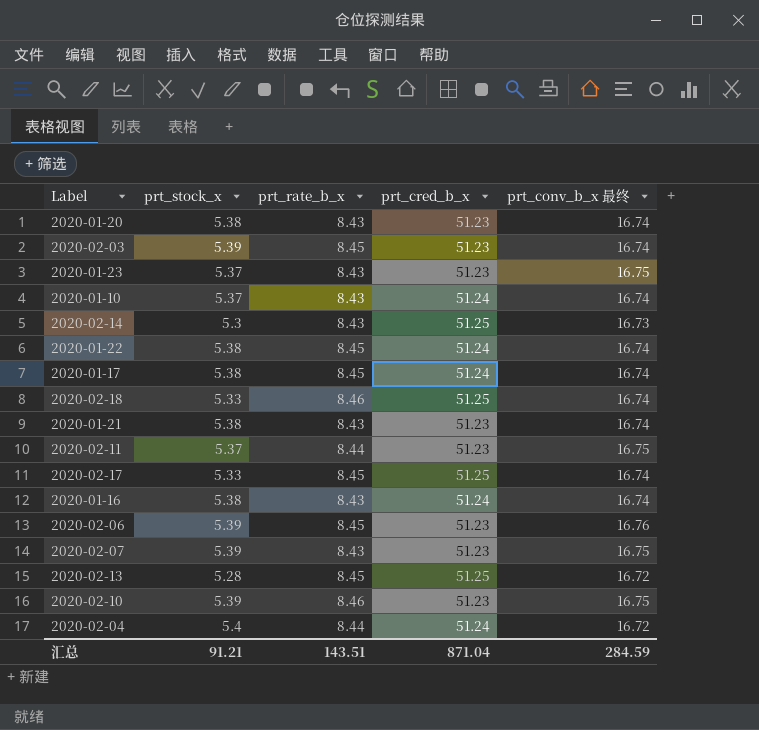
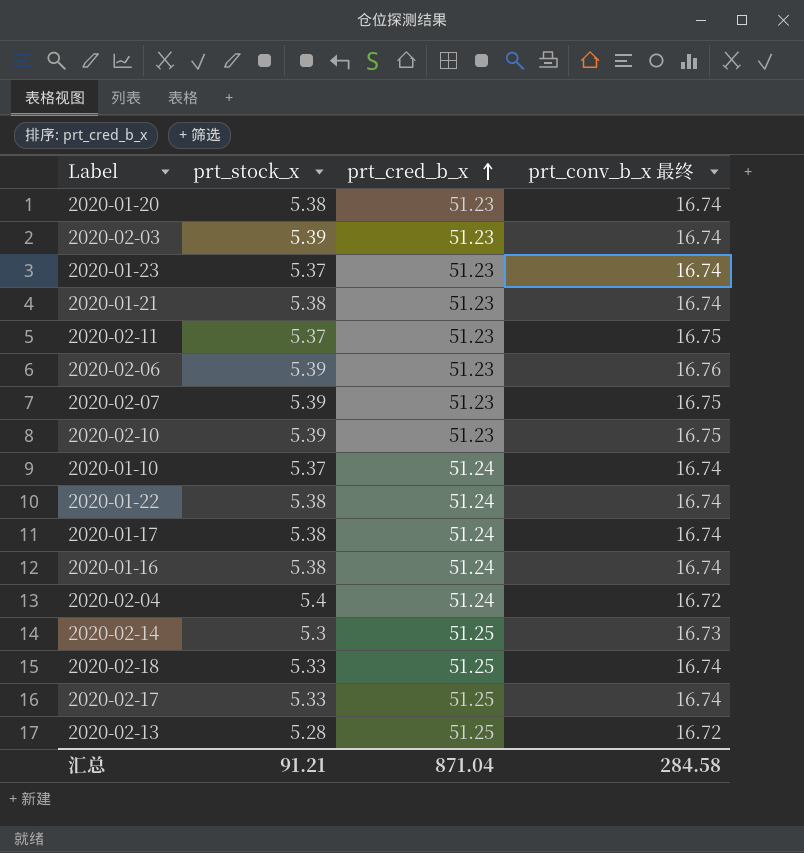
row order: none -> prt_cred_b_x ascending
column prt_rate_b_x | position: 3 -> none
2020-01-23 | prt_conv_b_x 最终: 16.75 -> 16.74
汇总 | prt_conv_b_x 最终: 284.59 -> 284.58

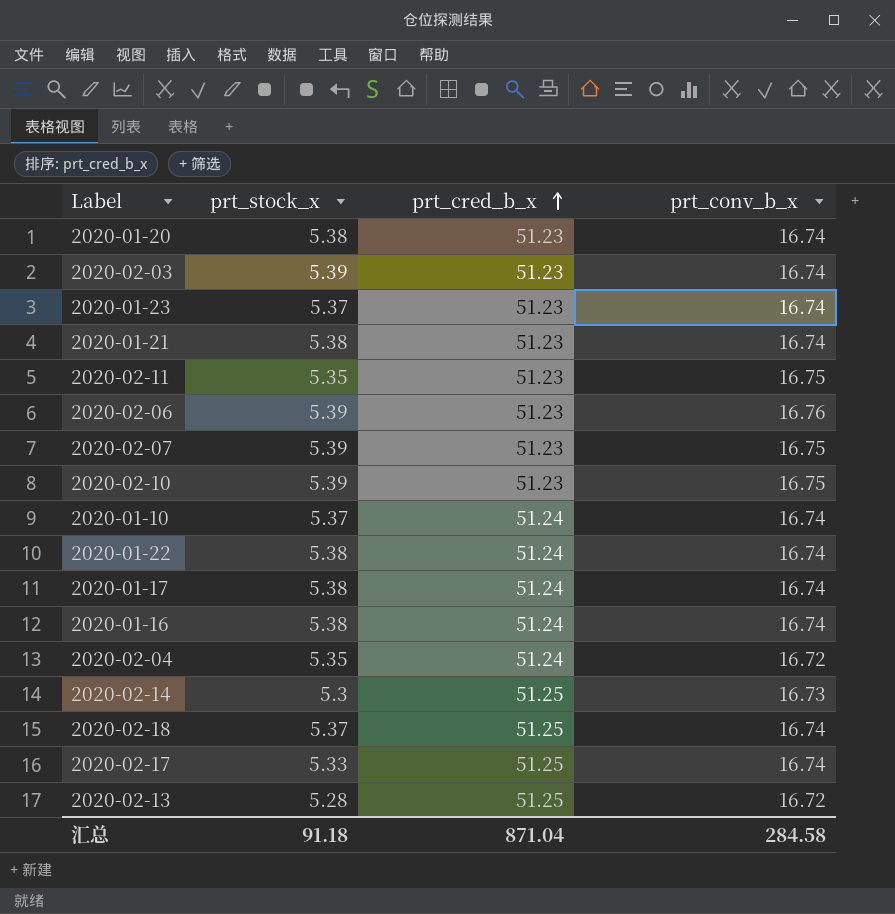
column name: prt_conv_b_x 最终 -> prt_conv_b_x
2020-02-11 | prt_stock_x: 5.37 -> 5.35
2020-02-04 | prt_stock_x: 5.4 -> 5.35
2020-02-18 | prt_stock_x: 5.33 -> 5.37
汇总 | prt_stock_x: 91.21 -> 91.18

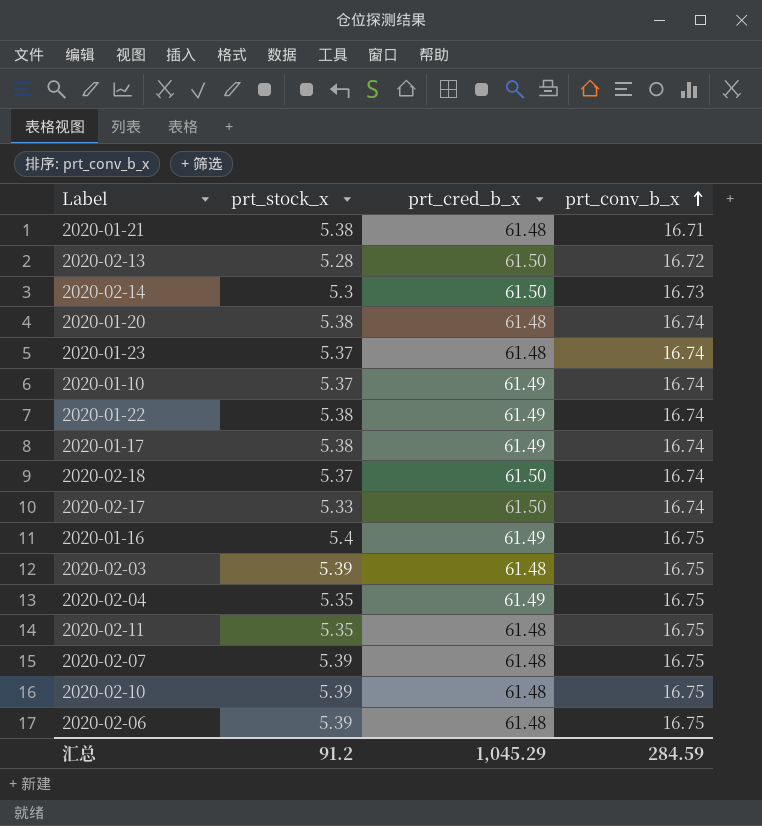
row order: prt_cred_b_x ascending -> prt_conv_b_x ascending
2020-01-21 | prt_cred_b_x: 51.23 -> 61.48
2020-01-21 | prt_conv_b_x: 16.74 -> 16.71
2020-02-13 | prt_cred_b_x: 51.25 -> 61.50
2020-02-14 | prt_cred_b_x: 51.25 -> 61.50
2020-01-20 | prt_cred_b_x: 51.23 -> 61.48
2020-01-23 | prt_cred_b_x: 51.23 -> 61.48
2020-01-10 | prt_cred_b_x: 51.24 -> 61.49
2020-01-22 | prt_cred_b_x: 51.24 -> 61.49
2020-01-17 | prt_cred_b_x: 51.24 -> 61.49
2020-02-18 | prt_cred_b_x: 51.25 -> 61.50
2020-02-17 | prt_cred_b_x: 51.25 -> 61.50
2020-01-16 | prt_stock_x: 5.38 -> 5.4
2020-01-16 | prt_cred_b_x: 51.24 -> 61.49
2020-01-16 | prt_conv_b_x: 16.74 -> 16.75
2020-02-03 | prt_cred_b_x: 51.23 -> 61.48
2020-02-03 | prt_conv_b_x: 16.74 -> 16.75
2020-02-04 | prt_cred_b_x: 51.24 -> 61.49
2020-02-04 | prt_conv_b_x: 16.72 -> 16.75
2020-02-11 | prt_cred_b_x: 51.23 -> 61.48
2020-02-07 | prt_cred_b_x: 51.23 -> 61.48
2020-02-10 | prt_cred_b_x: 51.23 -> 61.48
2020-02-06 | prt_cred_b_x: 51.23 -> 61.48
2020-02-06 | prt_conv_b_x: 16.76 -> 16.75
汇总 | prt_stock_x: 91.18 -> 91.2
汇总 | prt_cred_b_x: 871.04 -> 1,045.29
汇总 | prt_conv_b_x: 284.58 -> 284.59

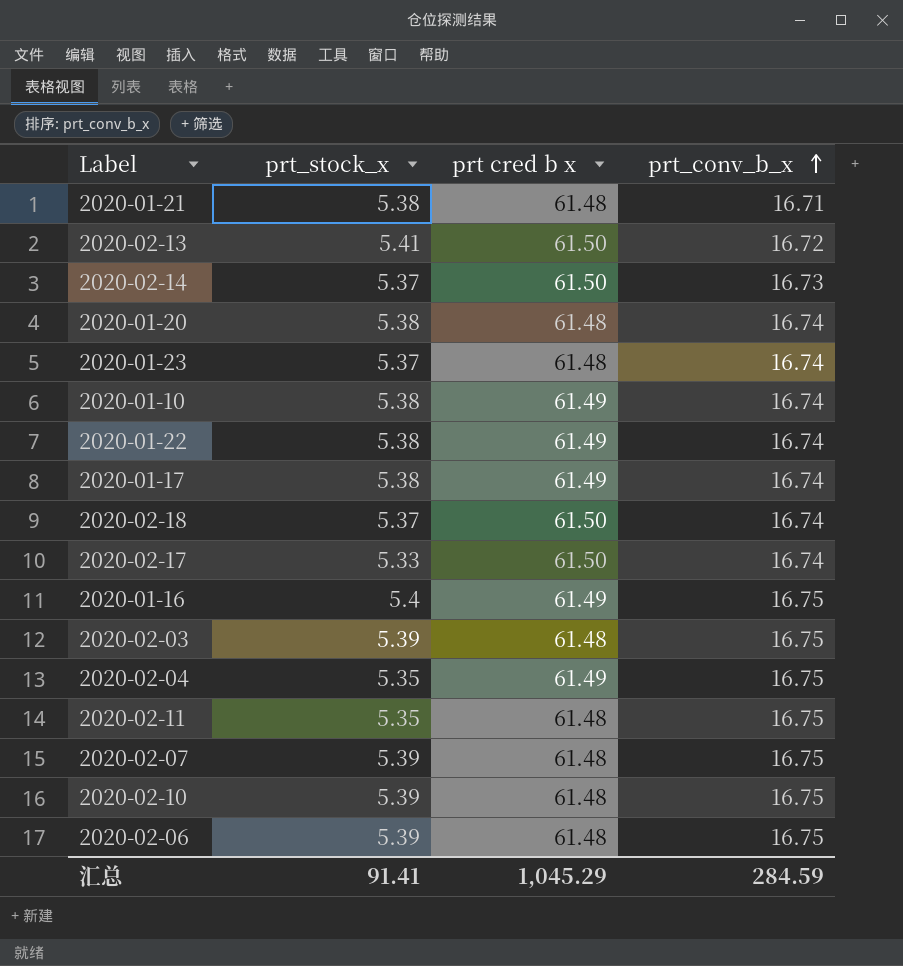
column name: prt_cred_b_x -> prt cred b x
2020-02-13 | prt_stock_x: 5.28 -> 5.41
2020-02-14 | prt_stock_x: 5.3 -> 5.37
2020-01-10 | prt_stock_x: 5.37 -> 5.38
汇总 | prt_stock_x: 91.2 -> 91.41

